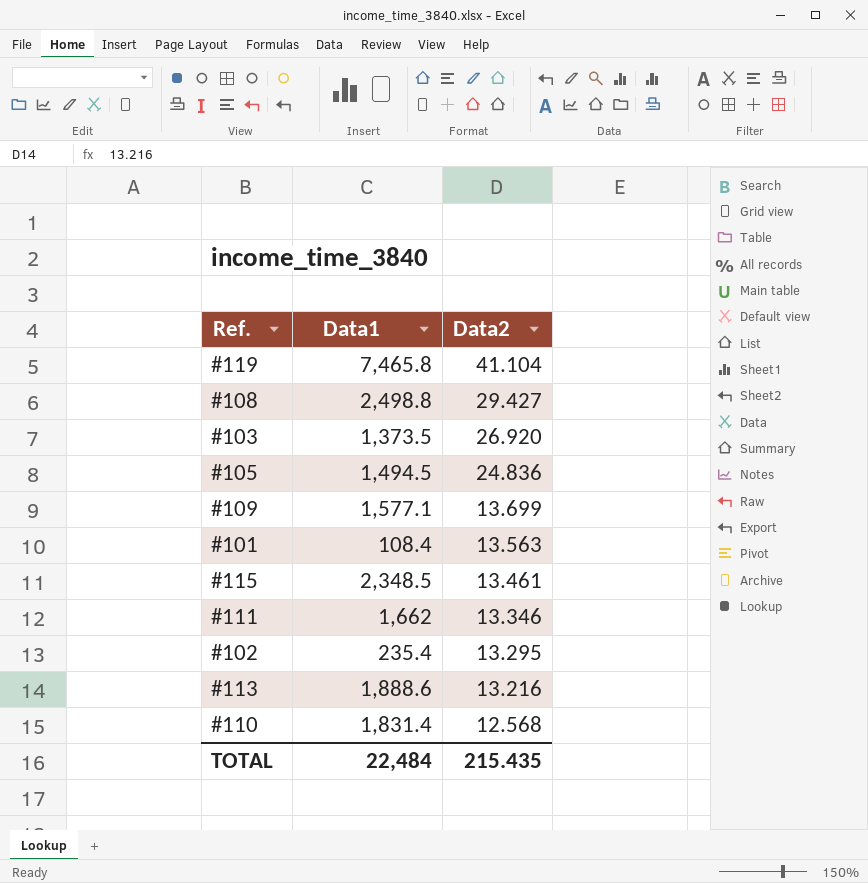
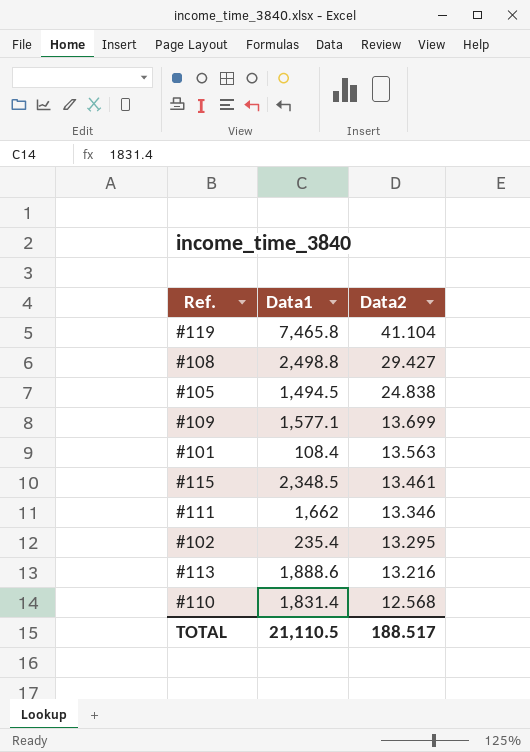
row #103: 1,373.5 | 26.920 -> none
#105 | Data2: 24.836 -> 24.838
TOTAL | Data1: 22,484 -> 21,110.5
TOTAL | Data2: 215.435 -> 188.517

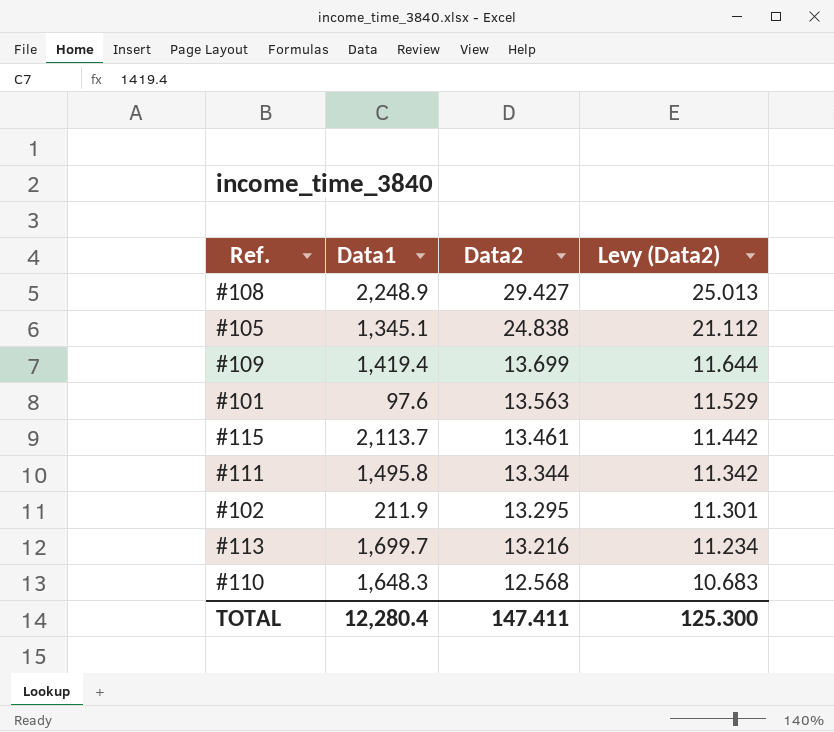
column Levy (Data2) | formula: none -> [Data2] * 0.85
row #119: 7,465.8 | 41.104 -> none
#108 | Data1: 2,498.8 -> 2,248.9
#105 | Data1: 1,494.5 -> 1,345.1
#109 | Data1: 1,577.1 -> 1,419.4
#101 | Data1: 108.4 -> 97.6
#115 | Data1: 2,348.5 -> 2,113.7
#111 | Data1: 1,662 -> 1,495.8
#111 | Data2: 13.346 -> 13.344
#102 | Data1: 235.4 -> 211.9
#113 | Data1: 1,888.6 -> 1,699.7
#110 | Data1: 1,831.4 -> 1,648.3
TOTAL | Data1: 21,110.5 -> 12,280.4
TOTAL | Data2: 188.517 -> 147.411

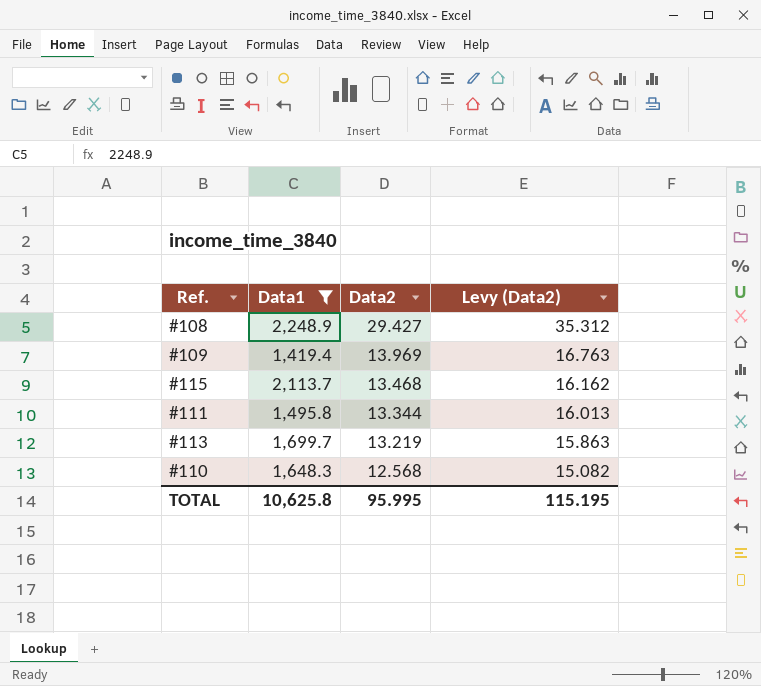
filter: none -> Data1 >= 1,419.4
column Levy (Data2) | formula: [Data2] * 0.85 -> [Data2] * 1.2
#109 | Data2: 13.699 -> 13.969
#115 | Data2: 13.461 -> 13.468
#113 | Data2: 13.216 -> 13.219
TOTAL | Data1: 12,280.4 -> 10,625.8
TOTAL | Data2: 147.411 -> 95.995
TOTAL | Levy (Data2): 125.300 -> 115.195

